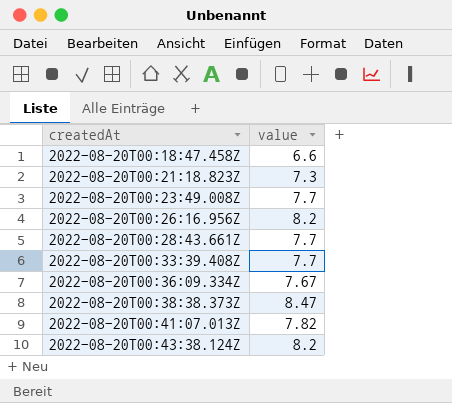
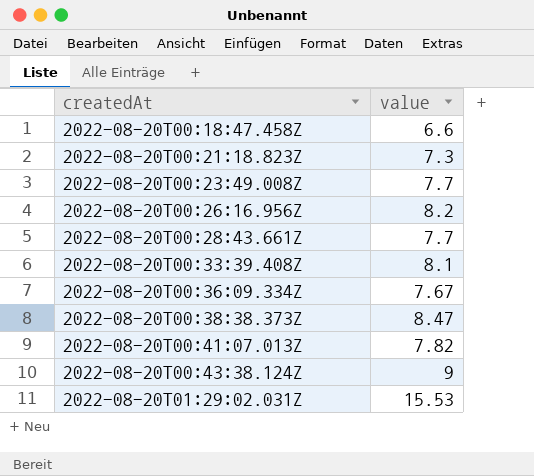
2022-08-20T00:33:39.408Z | value: 7.7 -> 8.1
2022-08-20T00:43:38.124Z | value: 8.2 -> 9
row 2022-08-20T01:29:02.031Z: none -> 15.53

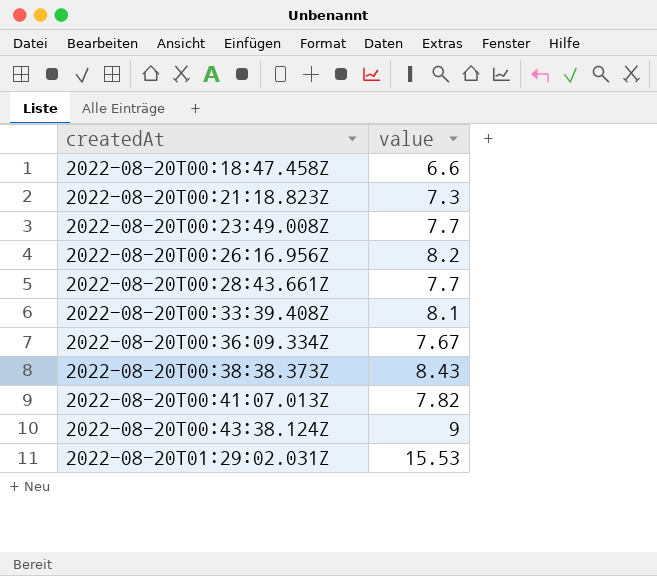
2022-08-20T00:38:38.373Z | value: 8.47 -> 8.43

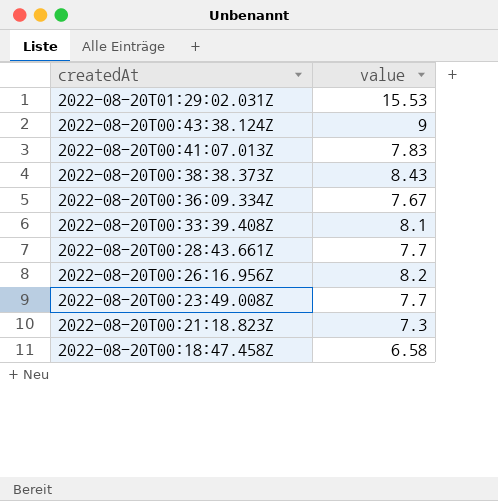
row order: createdAt ascending -> createdAt descending
2022-08-20T00:41:07.013Z | value: 7.82 -> 7.83
2022-08-20T00:18:47.458Z | value: 6.6 -> 6.58

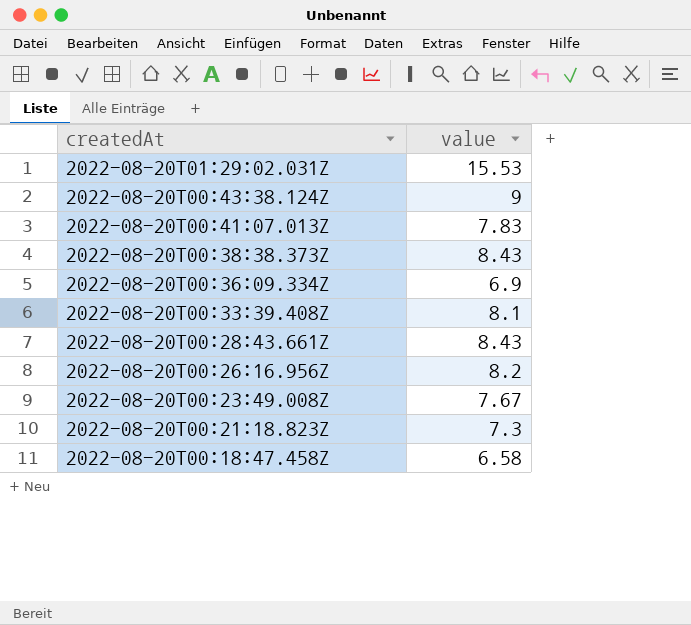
2022-08-20T00:36:09.334Z | value: 7.67 -> 6.9
2022-08-20T00:28:43.661Z | value: 7.7 -> 8.43
2022-08-20T00:23:49.008Z | value: 7.7 -> 7.67

